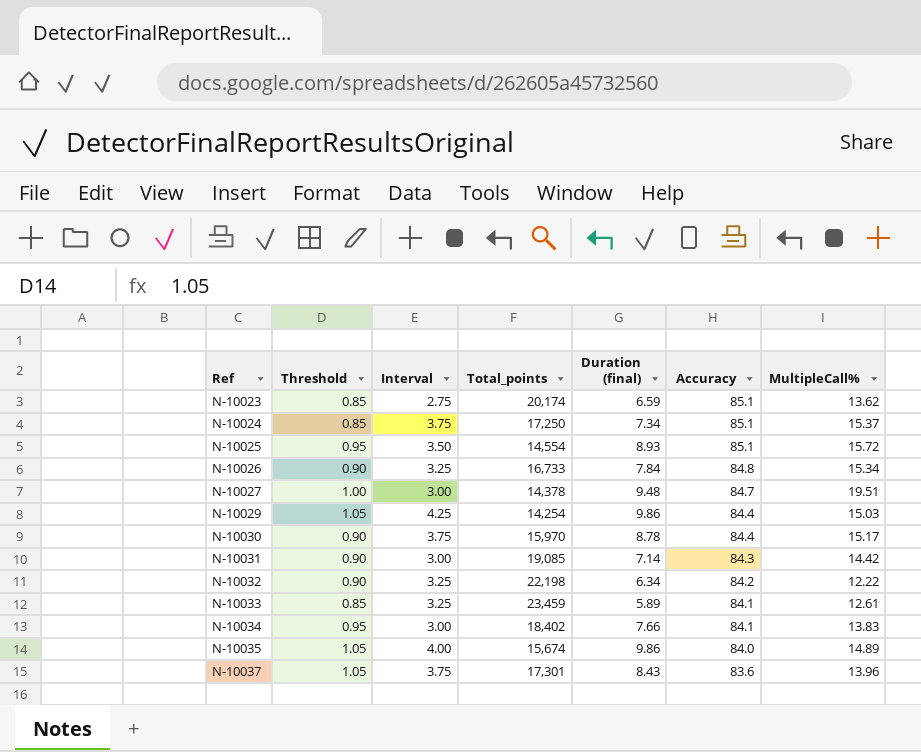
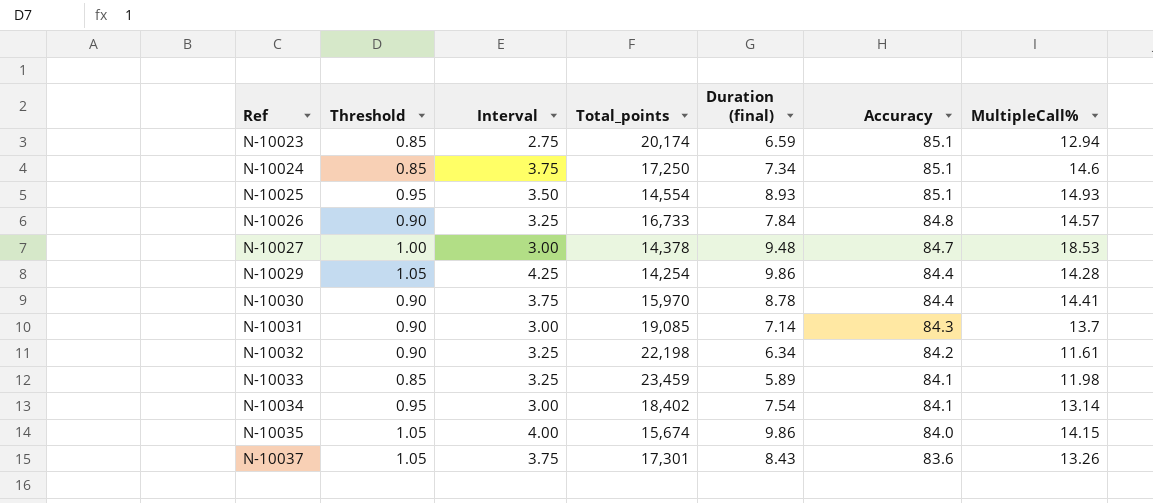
N-10023 | MultipleCall%: 13.62 -> 12.94
N-10024 | MultipleCall%: 15.37 -> 14.6
N-10025 | MultipleCall%: 15.72 -> 14.93
N-10026 | MultipleCall%: 15.34 -> 14.57
N-10027 | MultipleCall%: 19.51 -> 18.53
N-10029 | MultipleCall%: 15.03 -> 14.28
N-10030 | MultipleCall%: 15.17 -> 14.41
N-10031 | MultipleCall%: 14.42 -> 13.7
N-10032 | MultipleCall%: 12.22 -> 11.61
N-10033 | MultipleCall%: 12.61 -> 11.98
N-10034 | Duration (final): 7.66 -> 7.54
N-10034 | MultipleCall%: 13.83 -> 13.14
N-10035 | MultipleCall%: 14.89 -> 14.15
N-10037 | MultipleCall%: 13.96 -> 13.26

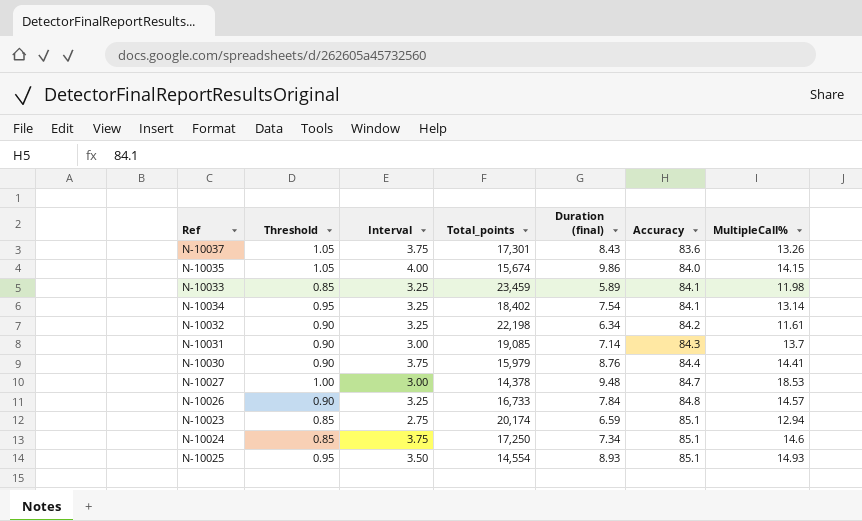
row order: Ref ascending -> Accuracy ascending
row N-10029: 1.05 | 4.25 | 14,254 | 9.86 | 84.4 | 14.28 -> none
N-10034 | Interval: 3.00 -> 3.25
N-10030 | Total_points: 15,970 -> 15,979
N-10030 | Duration (final): 8.78 -> 8.76

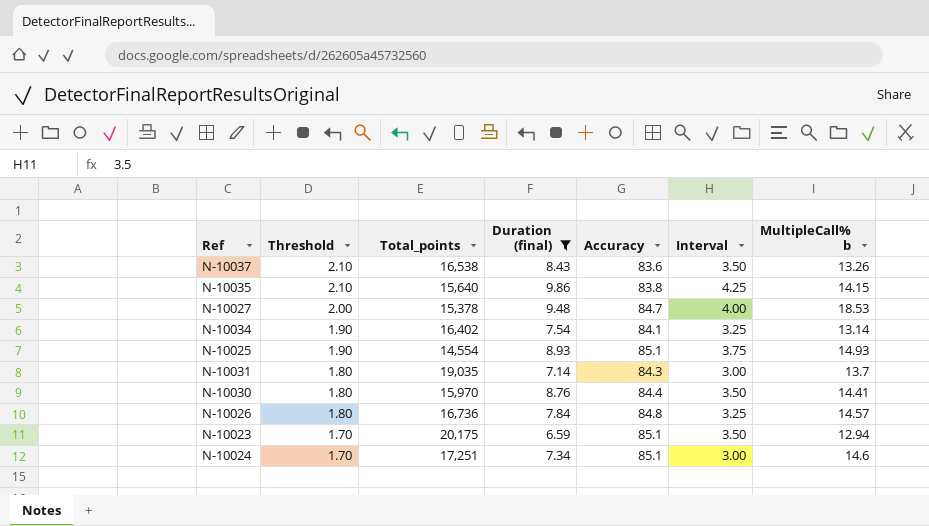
filter: none -> Duration (final) >= 6.59
row order: Accuracy ascending -> Threshold descending
column Interval | position: 3 -> 6
column name: MultipleCall% -> MultipleCall% b
N-10037 | Threshold: 1.05 -> 2.10
N-10037 | Total_points: 17,301 -> 16,538
N-10037 | Interval: 3.75 -> 3.50
N-10035 | Threshold: 1.05 -> 2.10
N-10035 | Total_points: 15,674 -> 15,640
N-10035 | Accuracy: 84.0 -> 83.8
N-10035 | Interval: 4.00 -> 4.25
N-10027 | Threshold: 1.00 -> 2.00
N-10027 | Total_points: 14,378 -> 15,378
N-10027 | Interval: 3.00 -> 4.00
N-10034 | Threshold: 0.95 -> 1.90
N-10034 | Total_points: 18,402 -> 16,402
N-10025 | Threshold: 0.95 -> 1.90
N-10025 | Interval: 3.50 -> 3.75
N-10031 | Threshold: 0.90 -> 1.80
N-10031 | Total_points: 19,085 -> 19,035
N-10030 | Threshold: 0.90 -> 1.80
N-10030 | Total_points: 15,979 -> 15,970
N-10030 | Interval: 3.75 -> 3.50
N-10026 | Threshold: 0.90 -> 1.80
N-10026 | Total_points: 16,733 -> 16,736
N-10023 | Threshold: 0.85 -> 1.70
N-10023 | Total_points: 20,174 -> 20,175
N-10023 | Interval: 2.75 -> 3.50
N-10024 | Threshold: 0.85 -> 1.70
N-10024 | Total_points: 17,250 -> 17,251
N-10024 | Interval: 3.75 -> 3.00

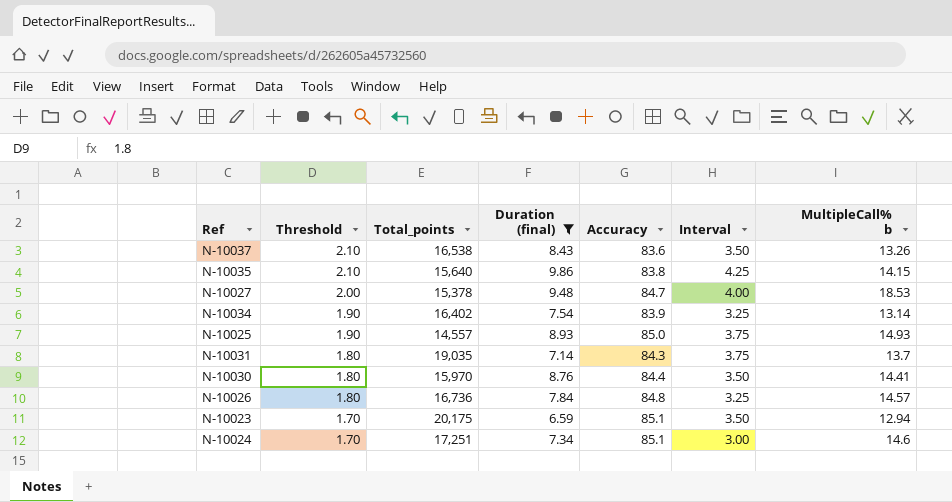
N-10034 | Accuracy: 84.1 -> 83.9
N-10025 | Total_points: 14,554 -> 14,557
N-10025 | Accuracy: 85.1 -> 85.0
N-10031 | Interval: 3.00 -> 3.75

